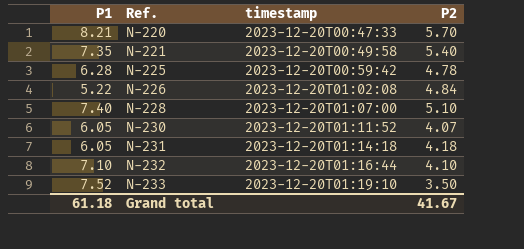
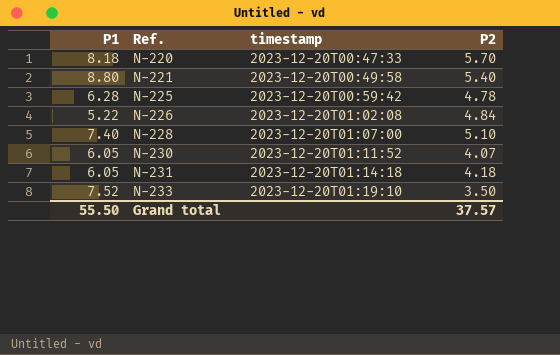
row N-232: 7.10 | 2023-12-20T01:16:44 | 4.10 -> none
N-220 | P1: 8.21 -> 8.18
N-221 | P1: 7.35 -> 8.80
Grand total | P1: 61.18 -> 55.50
Grand total | P2: 41.67 -> 37.57

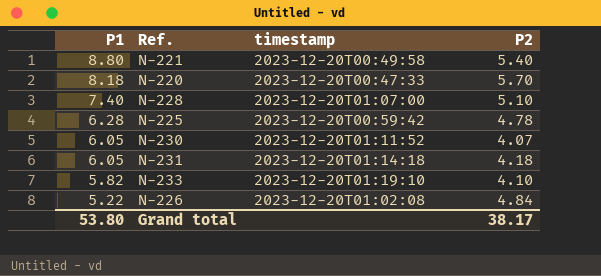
row order: Ref. ascending -> P1 descending
N-233 | P1: 7.52 -> 5.82
N-233 | P2: 3.50 -> 4.10
Grand total | P1: 55.50 -> 53.80
Grand total | P2: 37.57 -> 38.17

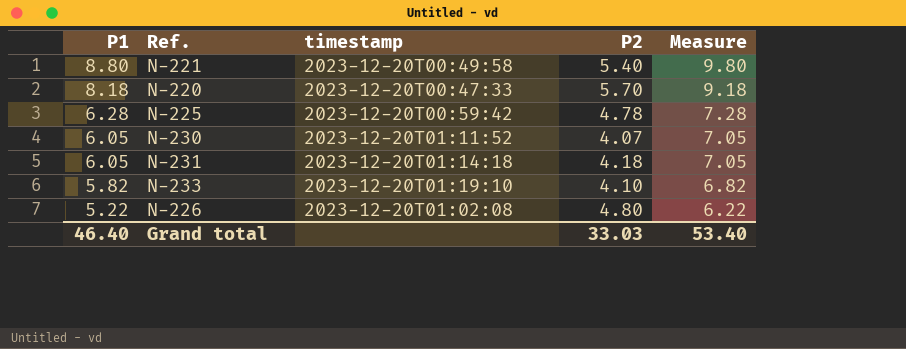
column Measure | formula: none -> [P1] + 1
row N-228: 7.40 | 2023-12-20T01:07:00 | 5.10 -> none
N-226 | P2: 4.84 -> 4.80
Grand total | P1: 53.80 -> 46.40
Grand total | P2: 38.17 -> 33.03

